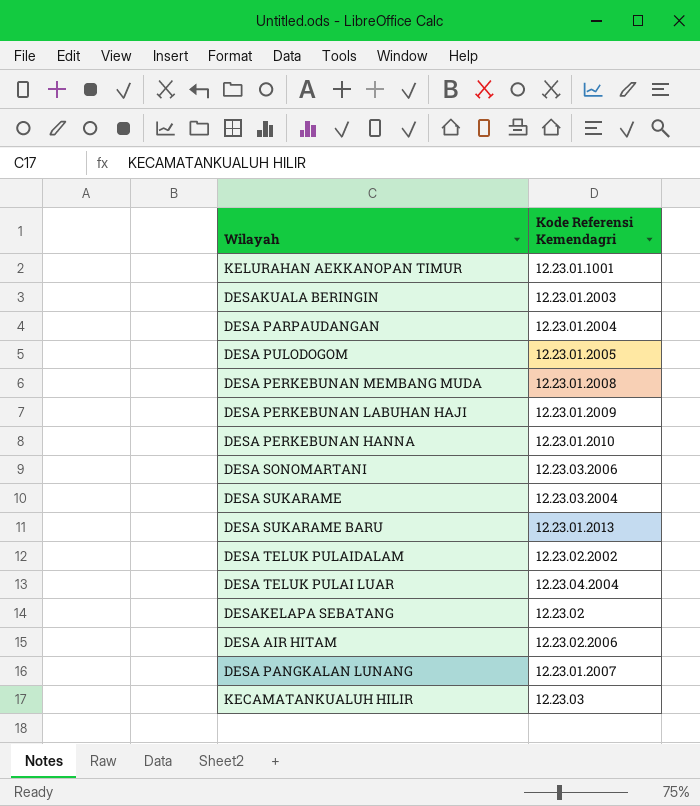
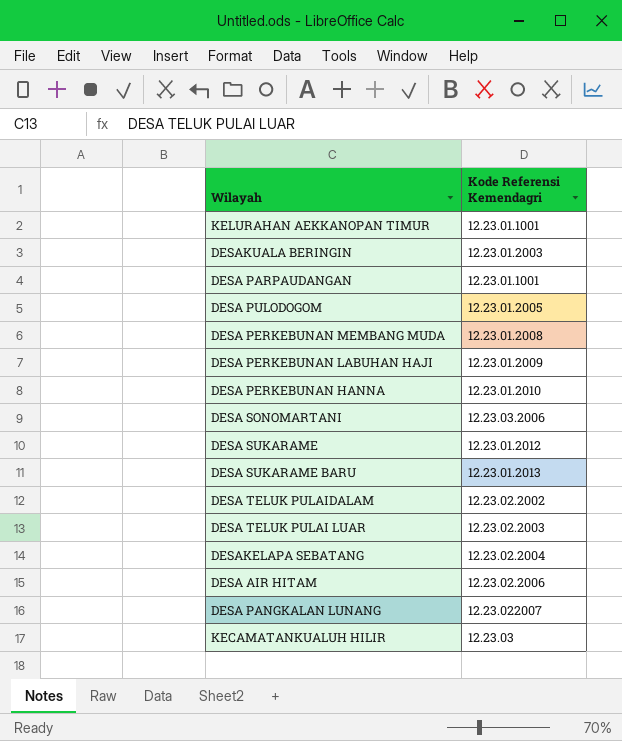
DESA PARPAUDANGAN | Kode Referensi Kemendagri: 12.23.01.2004 -> 12.23.01.1001
DESA SUKARAME | Kode Referensi Kemendagri: 12.23.03.2004 -> 12.23.01.2012
DESA TELUK PULAI LUAR | Kode Referensi Kemendagri: 12.23.04.2004 -> 12.23.02.2003
DESAKELAPA SEBATANG | Kode Referensi Kemendagri: 12.23.02 -> 12.23.02.2004
DESA PANGKALAN LUNANG | Kode Referensi Kemendagri: 12.23.01.2007 -> 12.23.022007

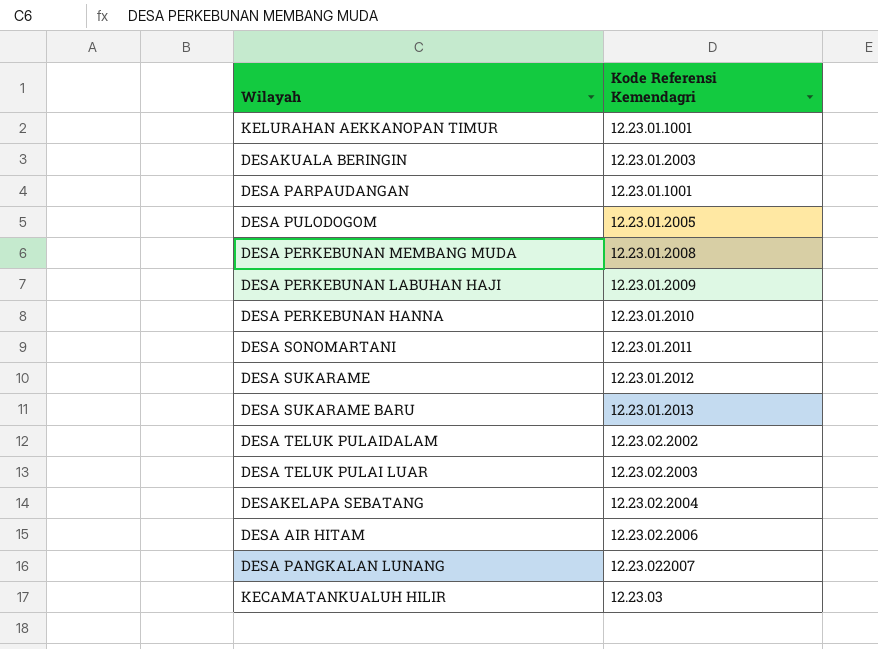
DESA SONOMARTANI | Kode Referensi Kemendagri: 12.23.03.2006 -> 12.23.01.2011

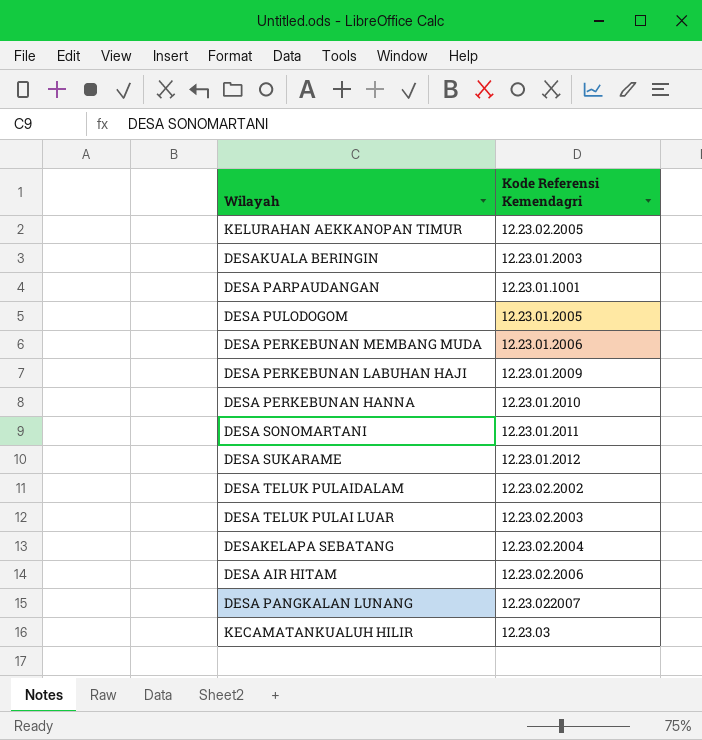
row DESA SUKARAME BARU: 12.23.01.2013 -> none
KELURAHAN AEKKANOPAN TIMUR | Kode Referensi Kemendagri: 12.23.01.1001 -> 12.23.02.2005
DESA PERKEBUNAN MEMBANG MUDA | Kode Referensi Kemendagri: 12.23.01.2008 -> 12.23.01.2006

